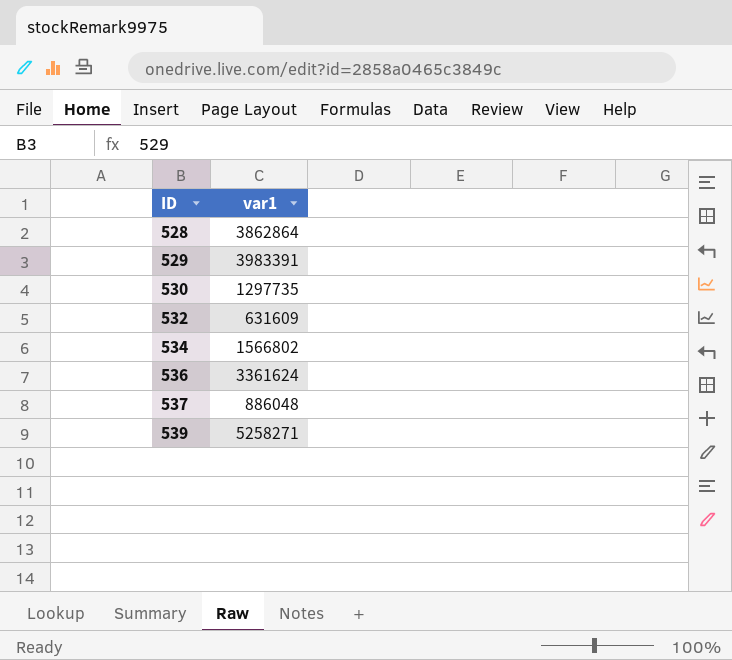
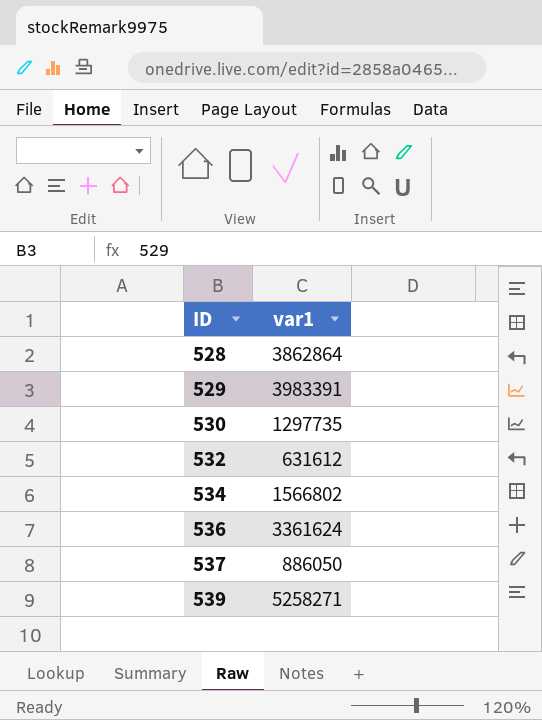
532 | var1: 631609 -> 631612
537 | var1: 886048 -> 886050

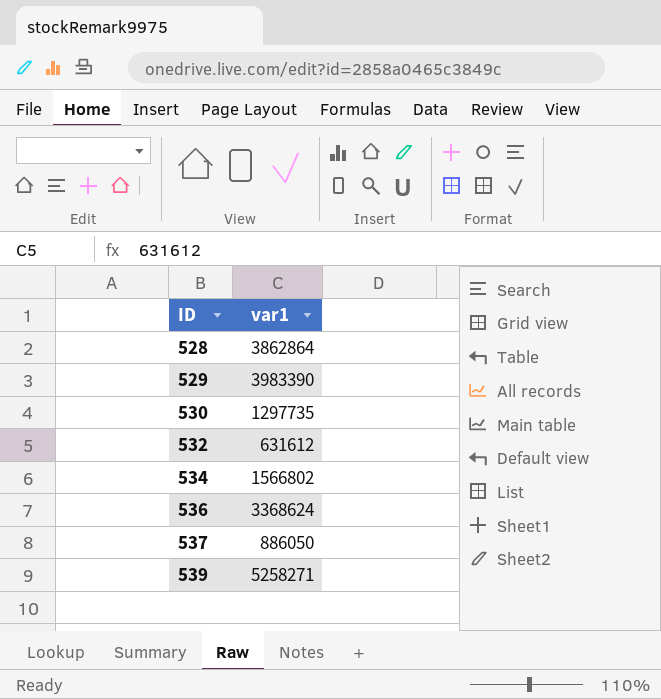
529 | var1: 3983391 -> 3983390
536 | var1: 3361624 -> 3368624

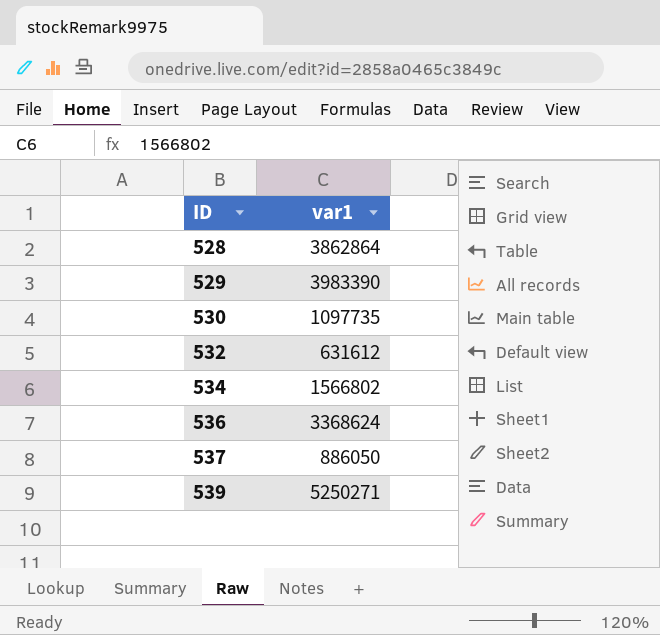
530 | var1: 1297735 -> 1097735
539 | var1: 5258271 -> 5250271

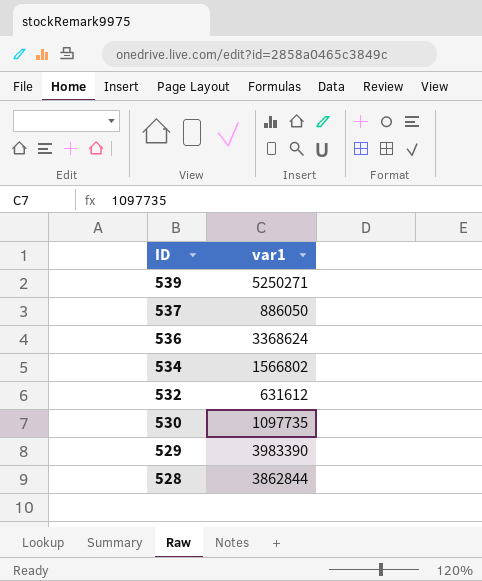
row order: ID ascending -> ID descending
528 | var1: 3862864 -> 3862844

